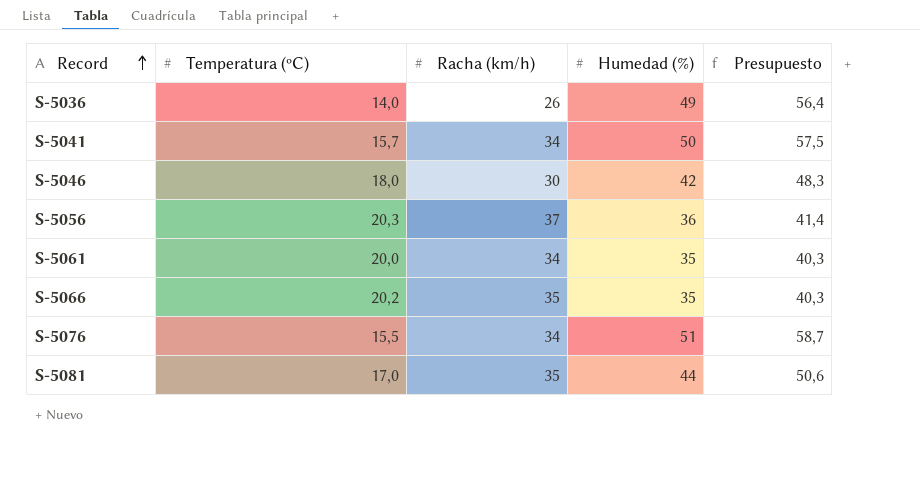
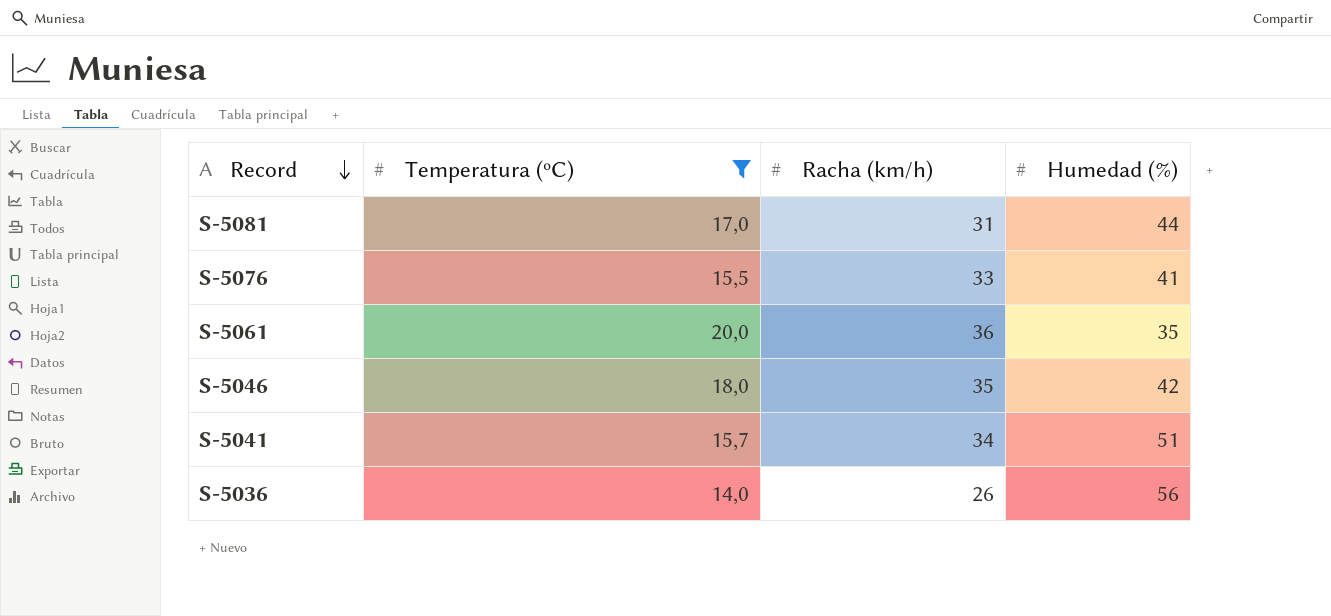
filter: none -> Temperatura (ºC) <= 20,0
row order: Record ascending -> Record descending
column Presupuesto | formula: [Humedad (%)] * 1,15 -> none
S-5081 | Racha (km/h): 35 -> 31
S-5076 | Racha (km/h): 34 -> 33
S-5076 | Humedad (%): 51 -> 41
S-5061 | Racha (km/h): 34 -> 36
S-5046 | Racha (km/h): 30 -> 35
S-5041 | Humedad (%): 50 -> 51
S-5036 | Humedad (%): 49 -> 56

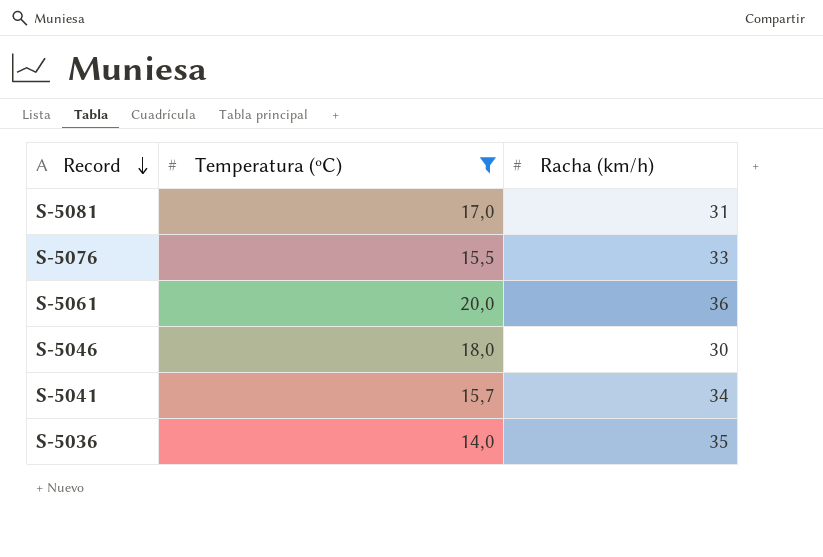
column Humedad (%) | position: 4 -> none
S-5046 | Racha (km/h): 35 -> 30
S-5036 | Racha (km/h): 26 -> 35

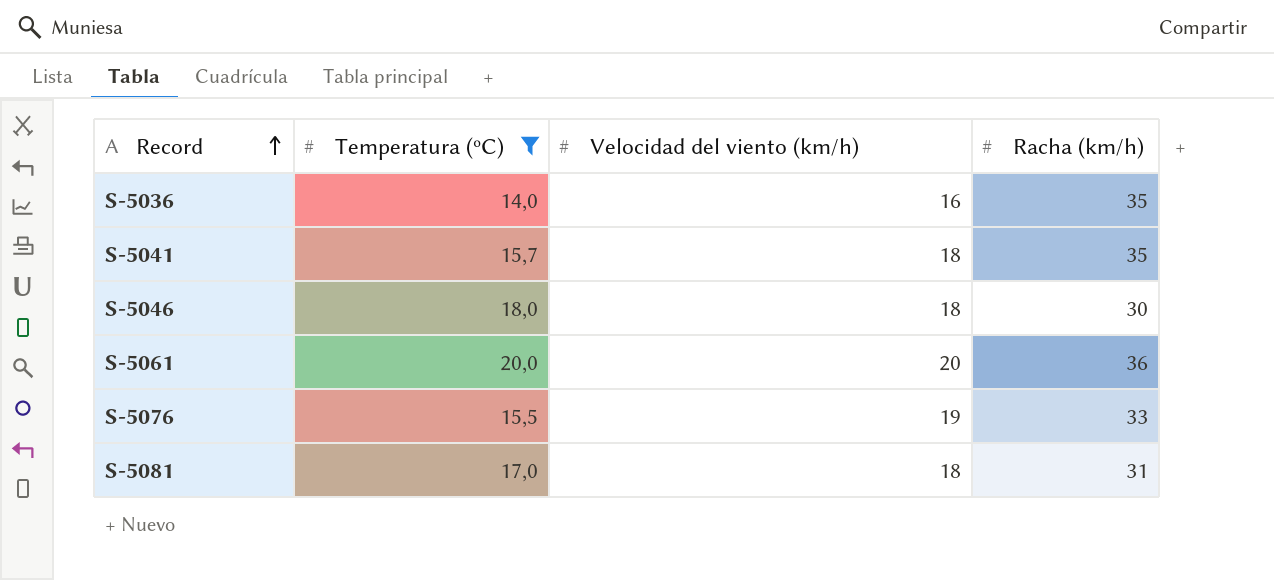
row order: Record descending -> Record ascending
column Velocidad del viento (km/h) | position: none -> 3
S-5041 | Racha (km/h): 34 -> 35

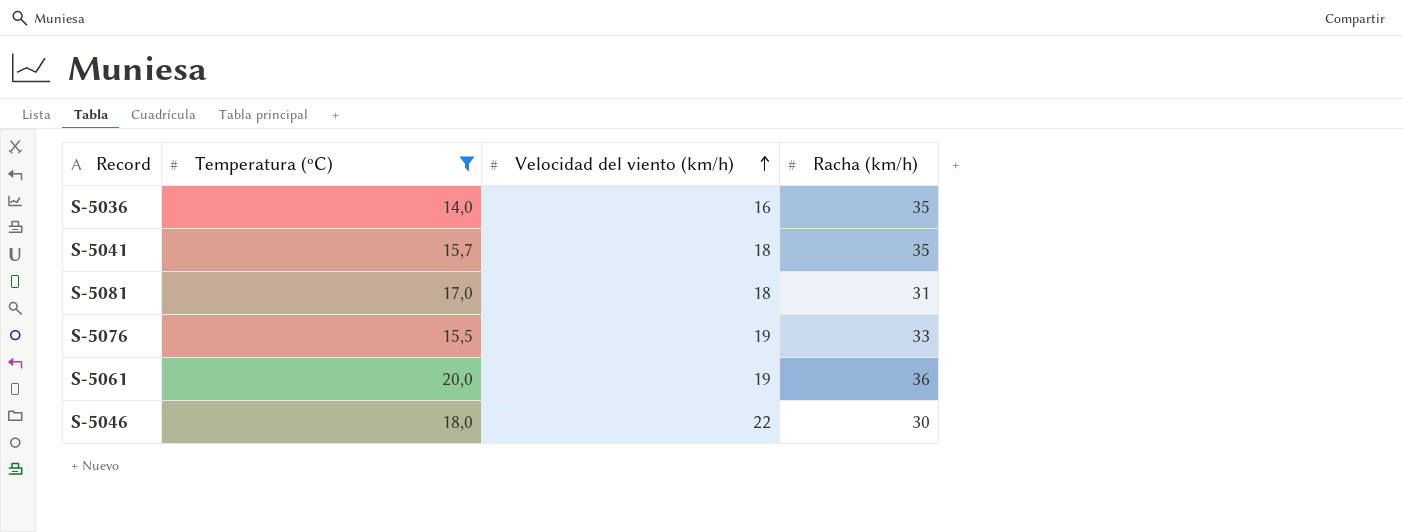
row order: Record ascending -> Velocidad del viento (km/h) ascending
S-5061 | Velocidad del viento (km/h): 20 -> 19
S-5046 | Velocidad del viento (km/h): 18 -> 22

